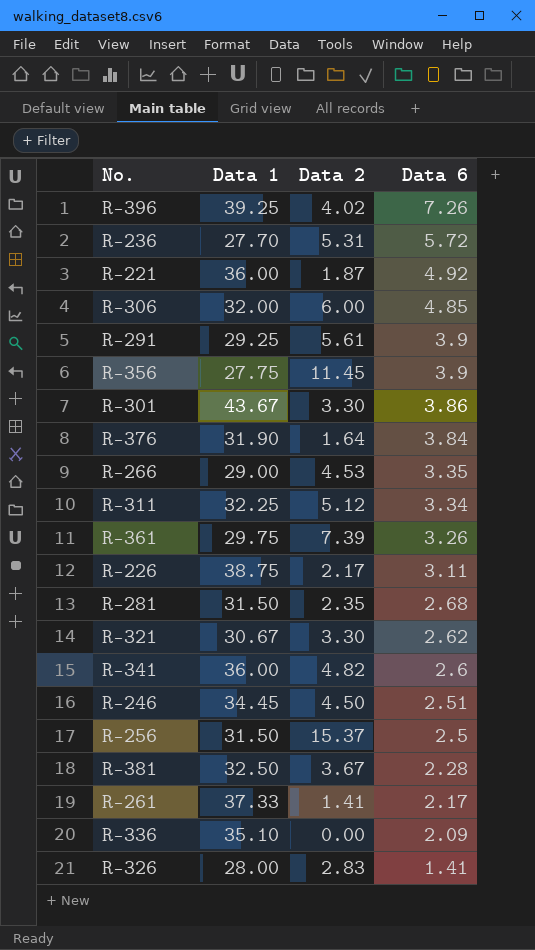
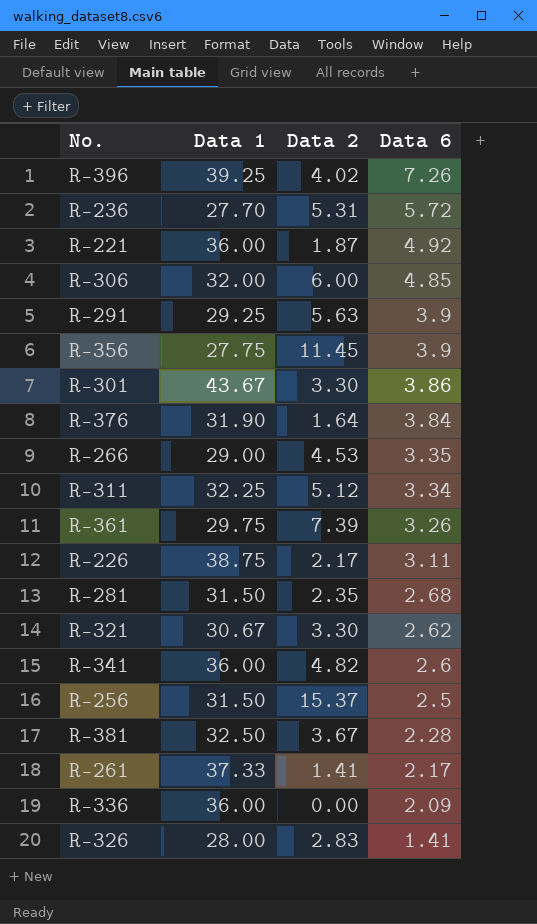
row R-246: 34.45 | 4.50 | 2.51 -> none
R-291 | Data 2: 5.61 -> 5.63
R-336 | Data 1: 35.10 -> 36.00

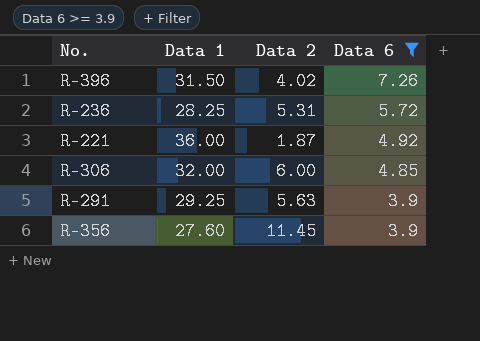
filter: none -> Data 6 >= 3.9
R-396 | Data 1: 39.25 -> 31.50
R-236 | Data 1: 27.70 -> 28.25
R-356 | Data 1: 27.75 -> 27.60

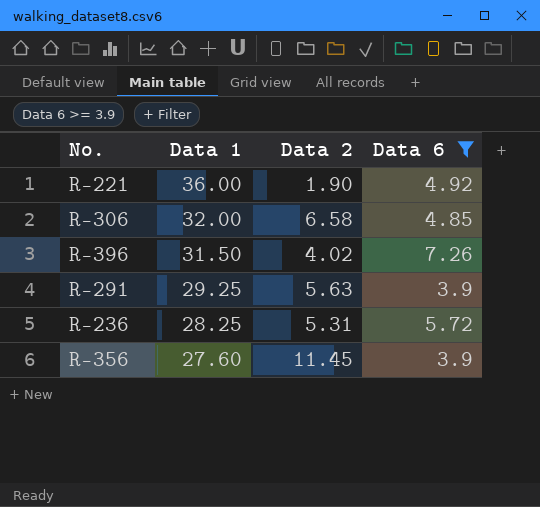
row order: Data 6 descending -> Data 1 descending
R-221 | Data 2: 1.87 -> 1.90
R-306 | Data 2: 6.00 -> 6.58

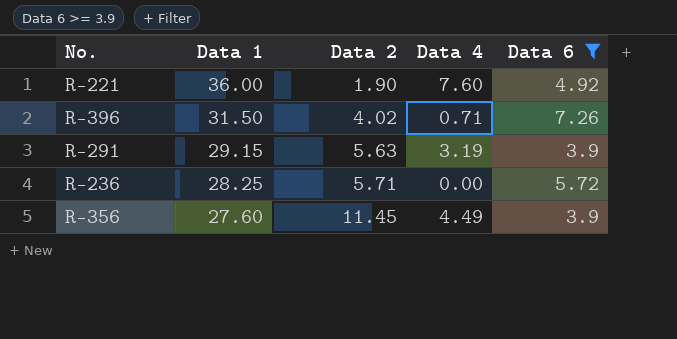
column Data 4 | position: none -> 4
row R-306: 32.00 | 6.58 | 4.85 -> none
R-291 | Data 1: 29.25 -> 29.15
R-236 | Data 2: 5.31 -> 5.71

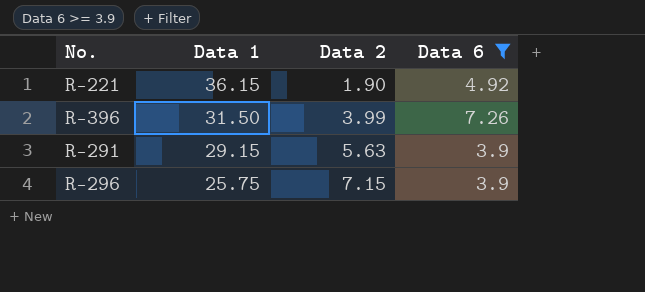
column Data 4 | position: 4 -> none
row R-236: 28.25 | 5.71 | 0.00 | 5.72 -> none
row R-356: 27.60 | 11.45 | 4.49 | 3.9 -> none
R-221 | Data 1: 36.00 -> 36.15
R-396 | Data 2: 4.02 -> 3.99
row R-296: none -> 25.75 | 7.15 | 3.9

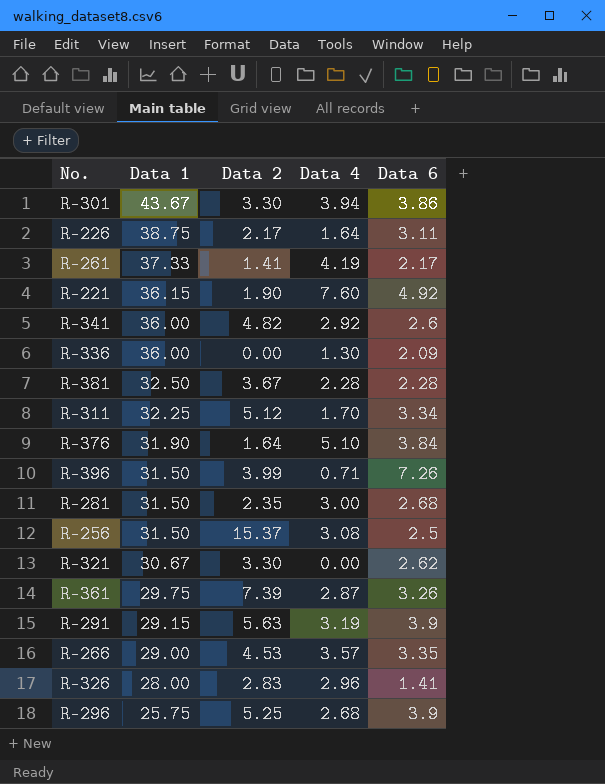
filter: Data 6 >= 3.9 -> none
column Data 4 | position: none -> 4
R-296 | Data 2: 7.15 -> 5.25

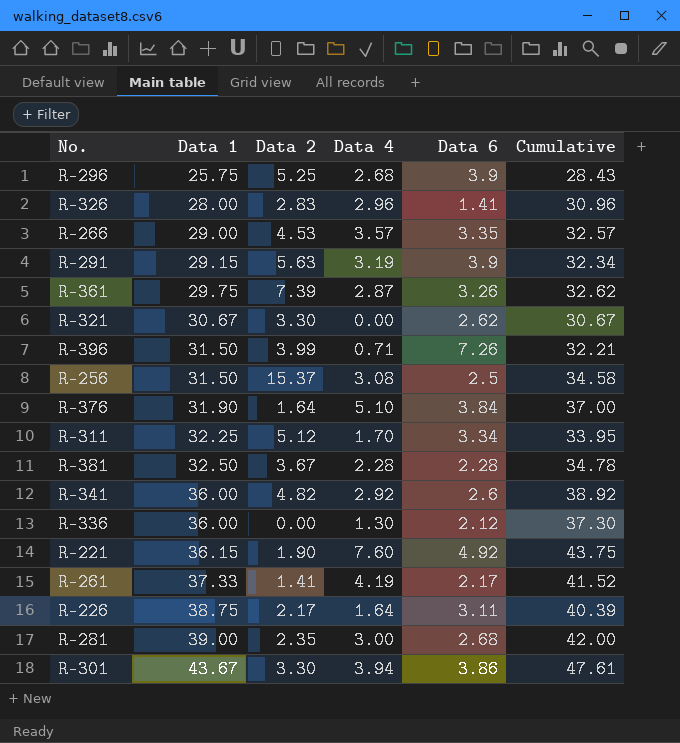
row order: Data 1 descending -> Data 1 ascending
column Cumulative | formula: none -> [Data 1] + [Data 4]
R-336 | Data 6: 2.09 -> 2.12
R-281 | Data 1: 31.50 -> 39.00

